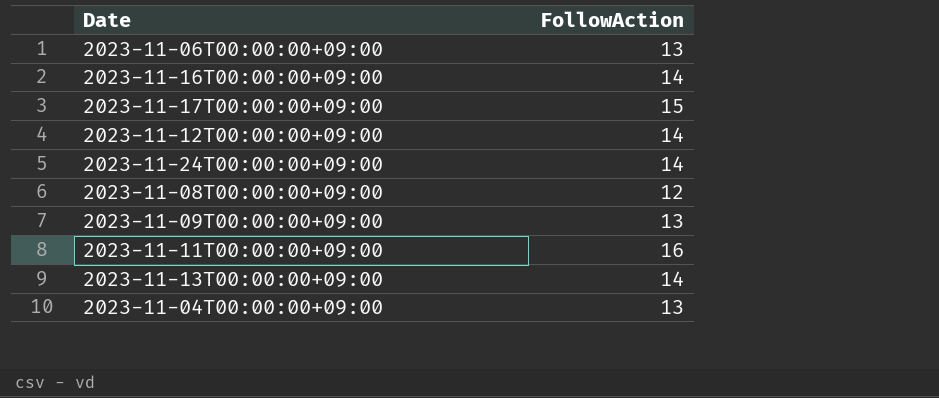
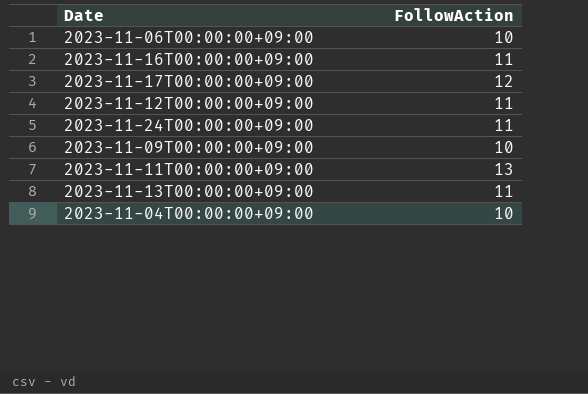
row 2023-11-08T00:00:00+09:00: 12 -> none
2023-11-06T00:00:00+09:00 | FollowAction: 13 -> 10
2023-11-16T00:00:00+09:00 | FollowAction: 14 -> 11
2023-11-17T00:00:00+09:00 | FollowAction: 15 -> 12
2023-11-12T00:00:00+09:00 | FollowAction: 14 -> 11
2023-11-24T00:00:00+09:00 | FollowAction: 14 -> 11
2023-11-09T00:00:00+09:00 | FollowAction: 13 -> 10
2023-11-11T00:00:00+09:00 | FollowAction: 16 -> 13
2023-11-13T00:00:00+09:00 | FollowAction: 14 -> 11
2023-11-04T00:00:00+09:00 | FollowAction: 13 -> 10

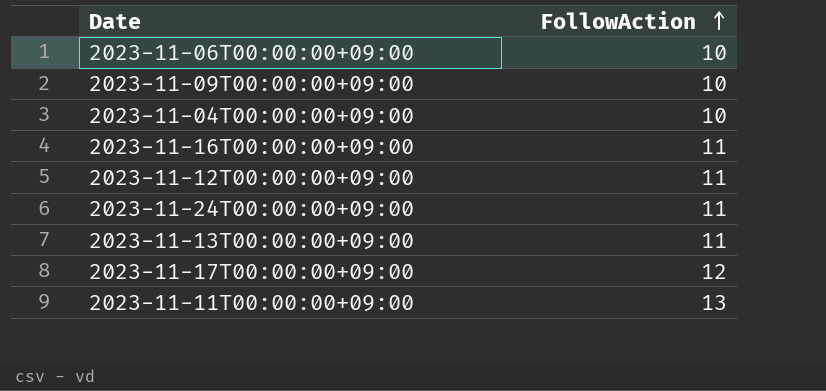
row order: none -> FollowAction ascending

